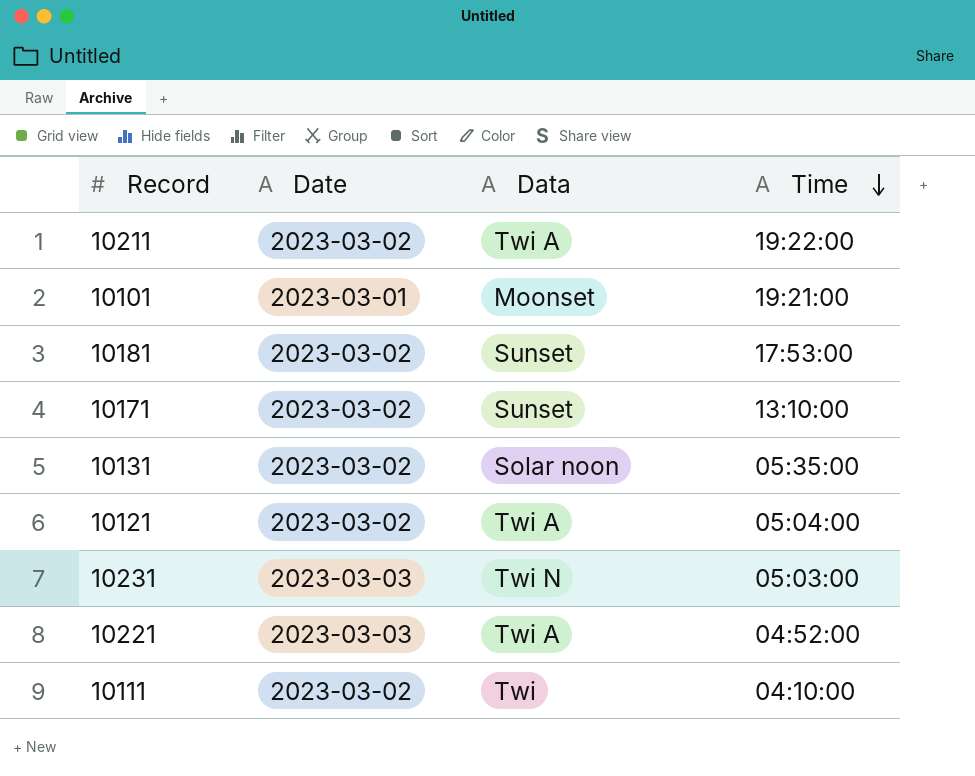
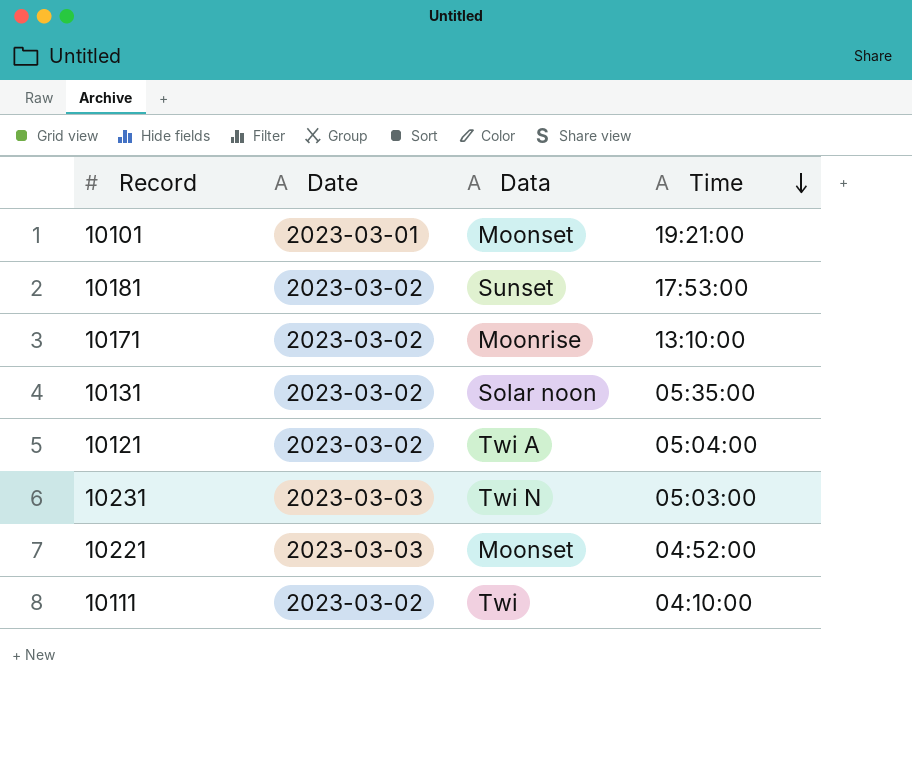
row 10211: 2023-03-02 | Twi A | 19:22:00 -> none
10171 | Data: Sunset -> Moonrise
10221 | Data: Twi A -> Moonset

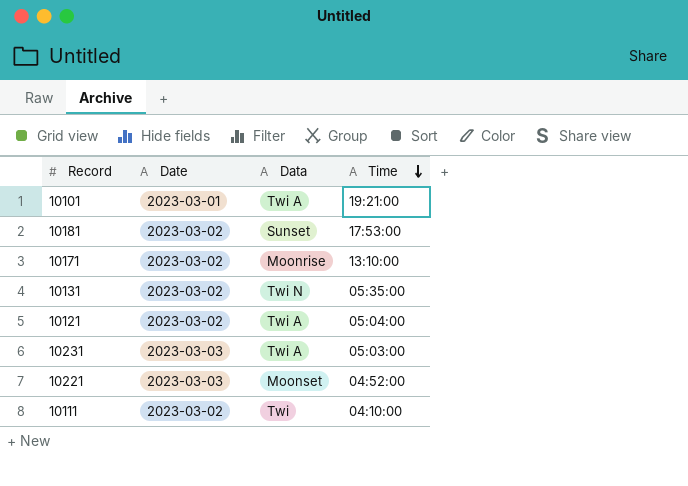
10101 | Data: Moonset -> Twi A
10131 | Data: Solar noon -> Twi N
10231 | Data: Twi N -> Twi A

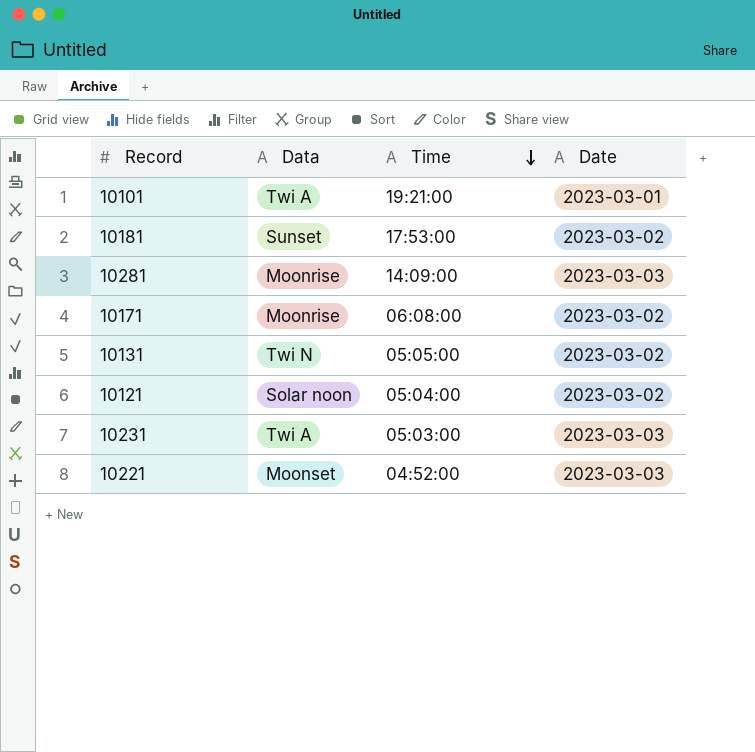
column Date | position: 2 -> 4
row 10111: 2023-03-02 | Twi | 04:10:00 -> none
row 10281: none -> Moonrise | 14:09:00 | 2023-03-03
10171 | Time: 13:10:00 -> 06:08:00
10131 | Time: 05:35:00 -> 05:05:00
10121 | Data: Twi A -> Solar noon

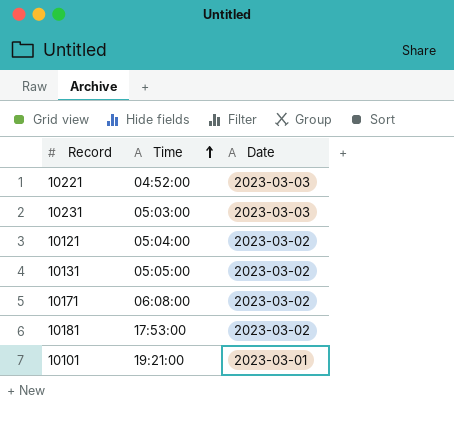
row order: Time descending -> Time ascending
column Data | position: 2 -> none
row 10281: Moonrise | 14:09:00 | 2023-03-03 -> none

